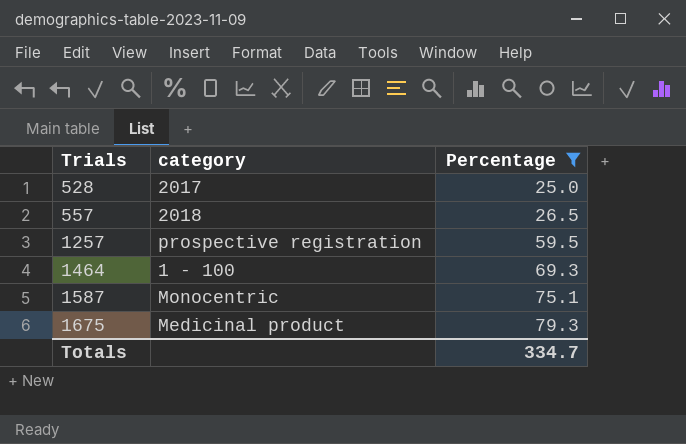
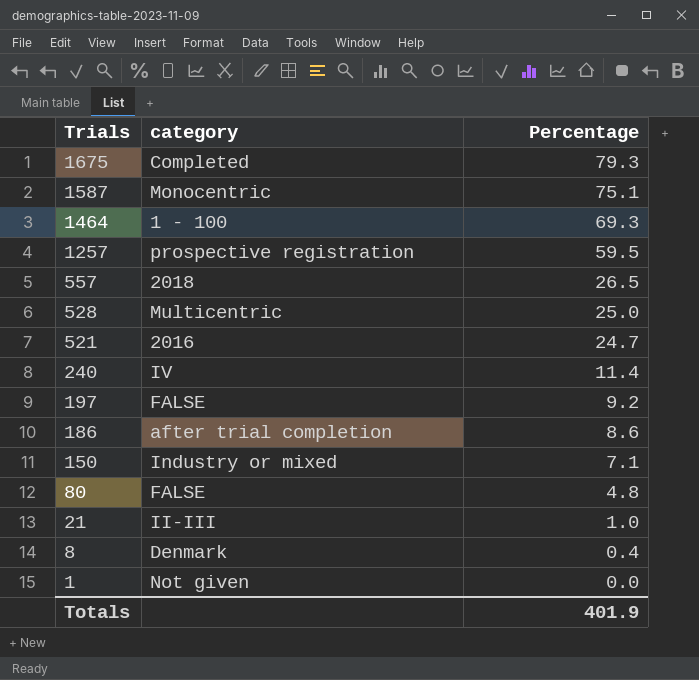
filter: Percentage >= 25.0 -> none
row order: Trials ascending -> Trials descending
1675 | category: Medicinal product -> Completed
528 | category: 2017 -> Multicentric
Totals | Percentage: 334.7 -> 401.9

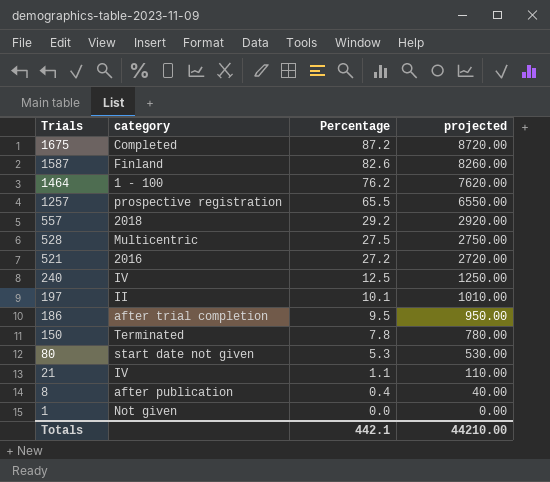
column projected | formula: none -> [Percentage] * 100
1675 | Percentage: 79.3 -> 87.2
1587 | category: Monocentric -> Finland
1587 | Percentage: 75.1 -> 82.6
1464 | Percentage: 69.3 -> 76.2
1257 | Percentage: 59.5 -> 65.5
557 | Percentage: 26.5 -> 29.2
528 | Percentage: 25.0 -> 27.5
521 | Percentage: 24.7 -> 27.2
240 | Percentage: 11.4 -> 12.5
197 | category: FALSE -> II
197 | Percentage: 9.2 -> 10.1
186 | Percentage: 8.6 -> 9.5
150 | category: Industry or mixed -> Terminated
150 | Percentage: 7.1 -> 7.8
80 | category: FALSE -> start date not given
80 | Percentage: 4.8 -> 5.3
21 | category: II-III -> IV
21 | Percentage: 1.0 -> 1.1
8 | category: Denmark -> after publication
Totals | Percentage: 401.9 -> 442.1

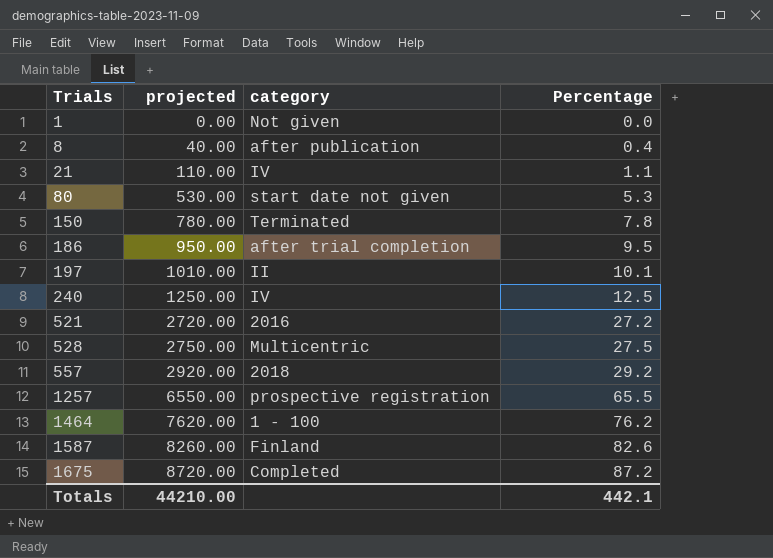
row order: Trials descending -> Trials ascending
column projected | position: 4 -> 2

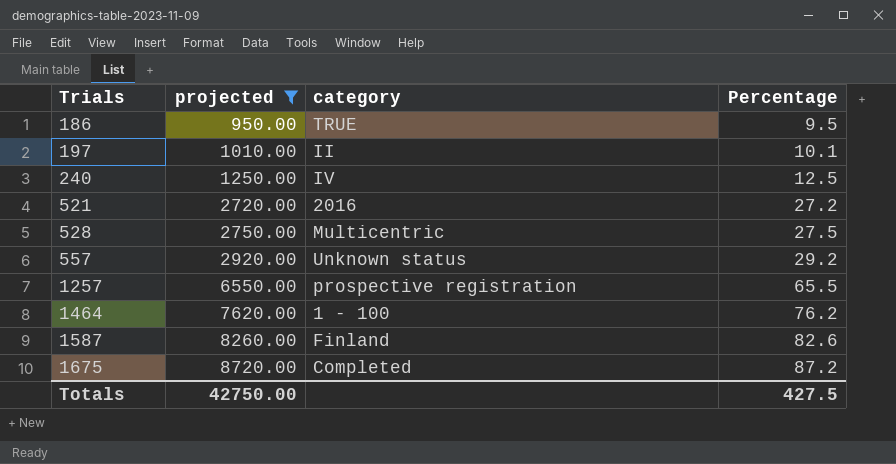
filter: none -> projected >= 950.00
186 | category: after trial completion -> TRUE
557 | category: 2018 -> Unknown status
Totals | projected: 44210.00 -> 42750.00
Totals | Percentage: 442.1 -> 427.5

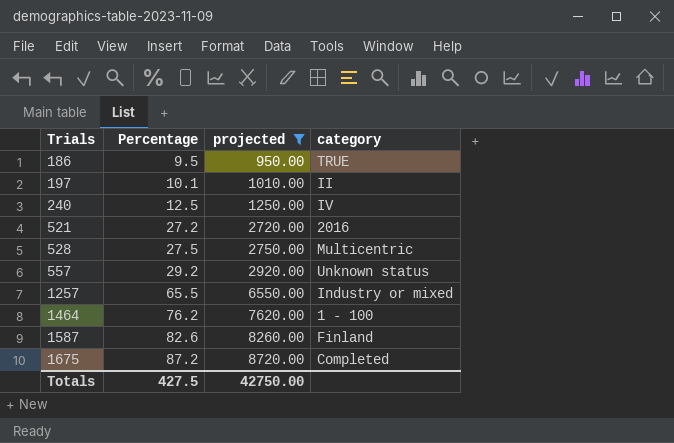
column Percentage | position: 4 -> 2
1257 | category: prospective registration -> Industry or mixed

